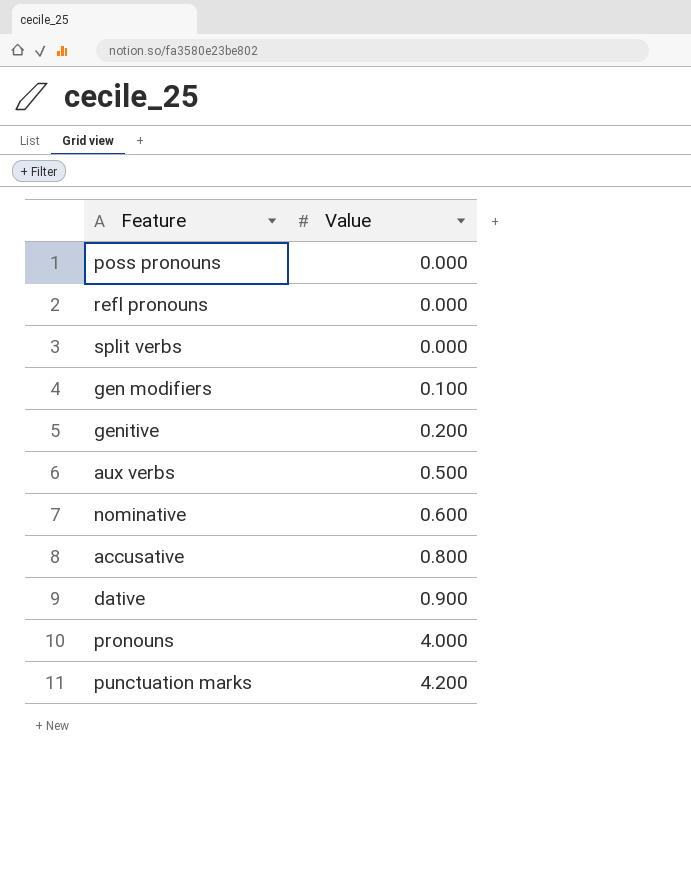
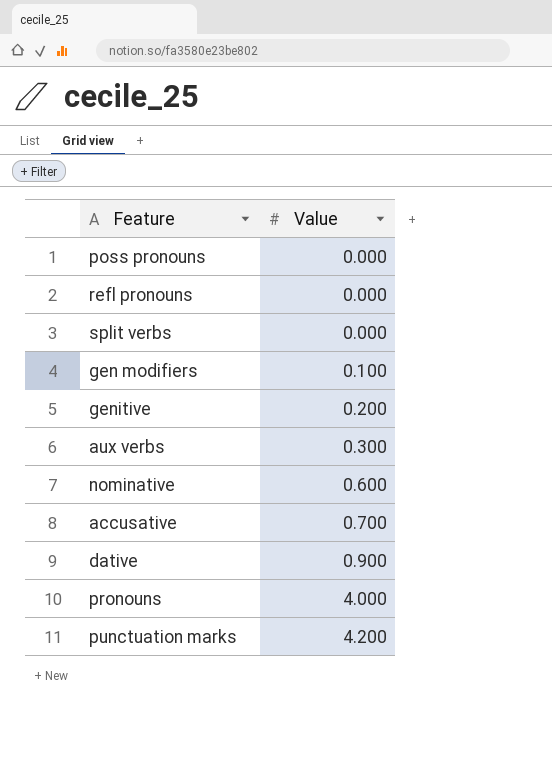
aux verbs | Value: 0.500 -> 0.300
accusative | Value: 0.800 -> 0.700

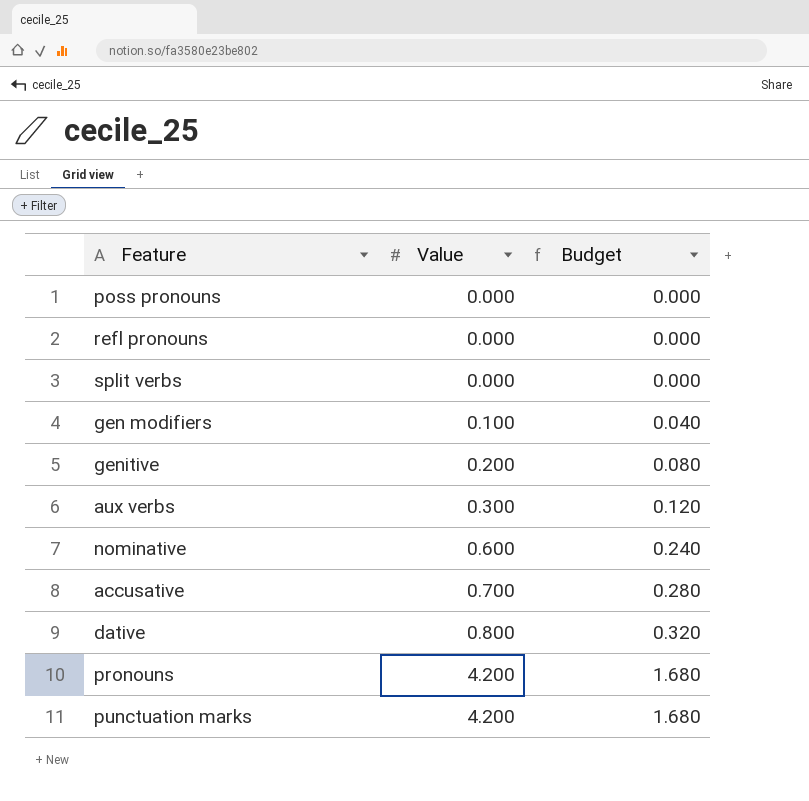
column Budget | formula: none -> [Value] * 0.4
dative | Value: 0.900 -> 0.800
pronouns | Value: 4.000 -> 4.200

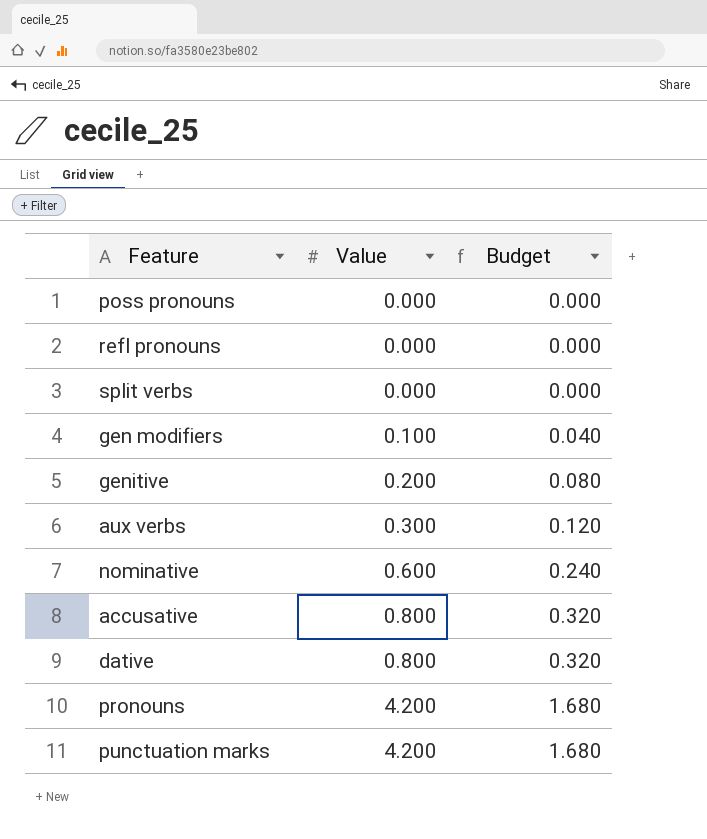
accusative | Value: 0.700 -> 0.800
accusative | Budget: 0.280 -> 0.320

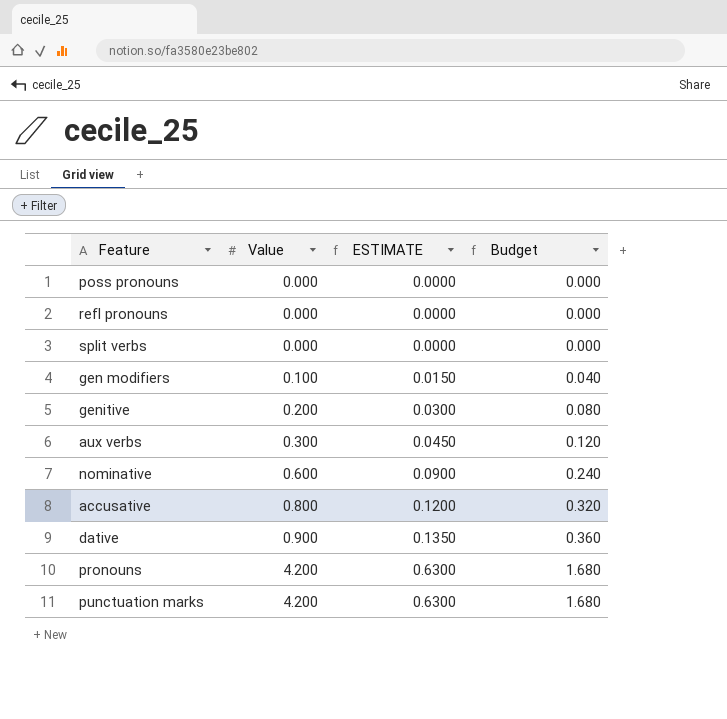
column ESTIMATE | formula: none -> [Value] * 0.15
dative | Value: 0.800 -> 0.900
dative | Budget: 0.320 -> 0.360

